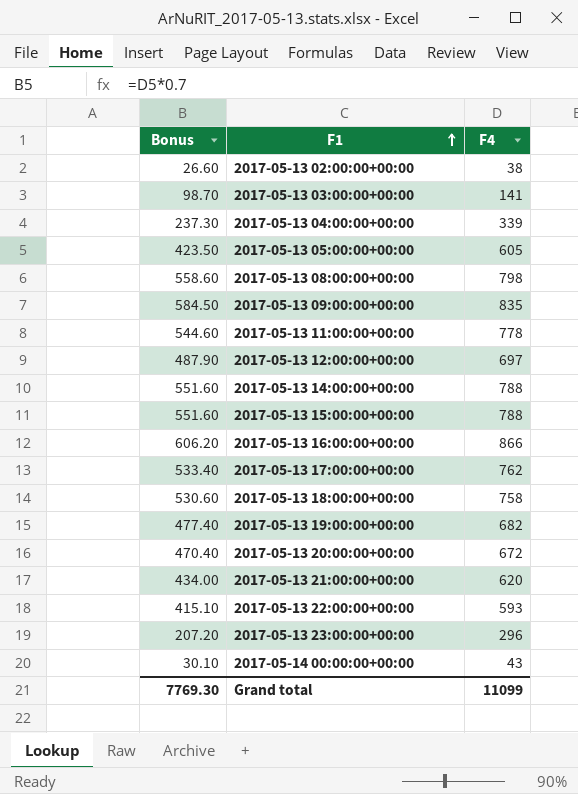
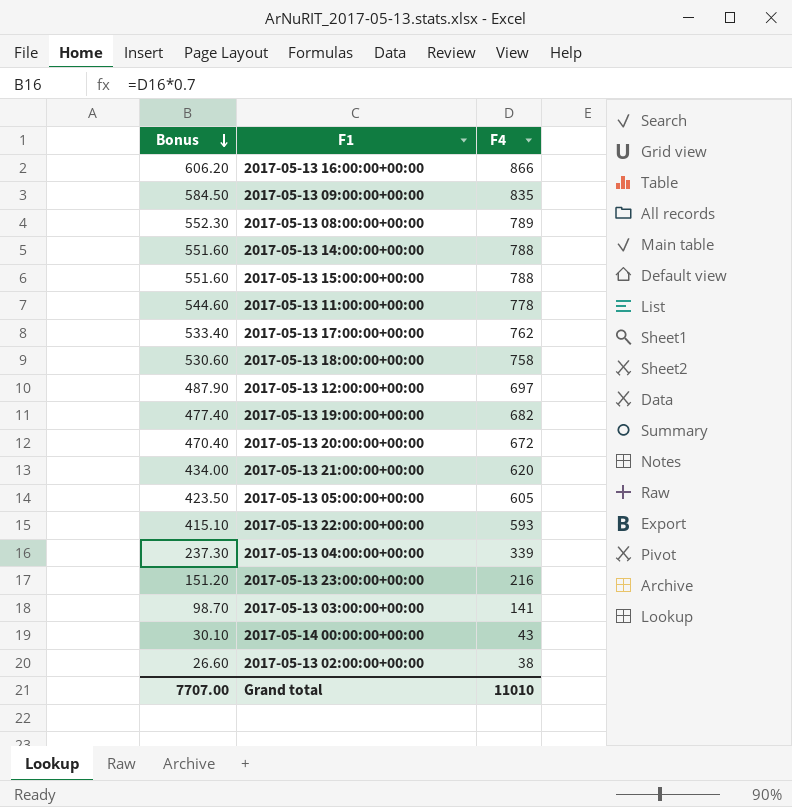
row order: F1 ascending -> Bonus descending
2017-05-13 08:00:00+00:00 | Bonus: 558.60 -> 552.30
2017-05-13 08:00:00+00:00 | F4: 798 -> 789
2017-05-13 23:00:00+00:00 | Bonus: 207.20 -> 151.20
2017-05-13 23:00:00+00:00 | F4: 296 -> 216
Grand total | Bonus: 7769.30 -> 7707.00
Grand total | F4: 11099 -> 11010

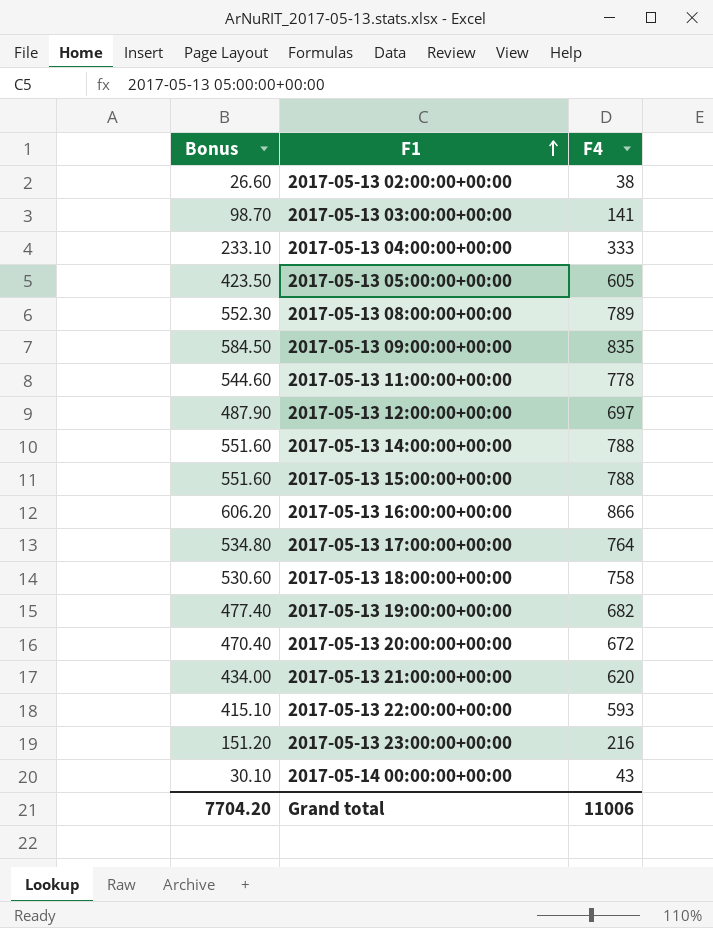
row order: Bonus descending -> F1 ascending
2017-05-13 04:00:00+00:00 | Bonus: 237.30 -> 233.10
2017-05-13 04:00:00+00:00 | F4: 339 -> 333
2017-05-13 17:00:00+00:00 | Bonus: 533.40 -> 534.80
2017-05-13 17:00:00+00:00 | F4: 762 -> 764
Grand total | Bonus: 7707.00 -> 7704.20
Grand total | F4: 11010 -> 11006

